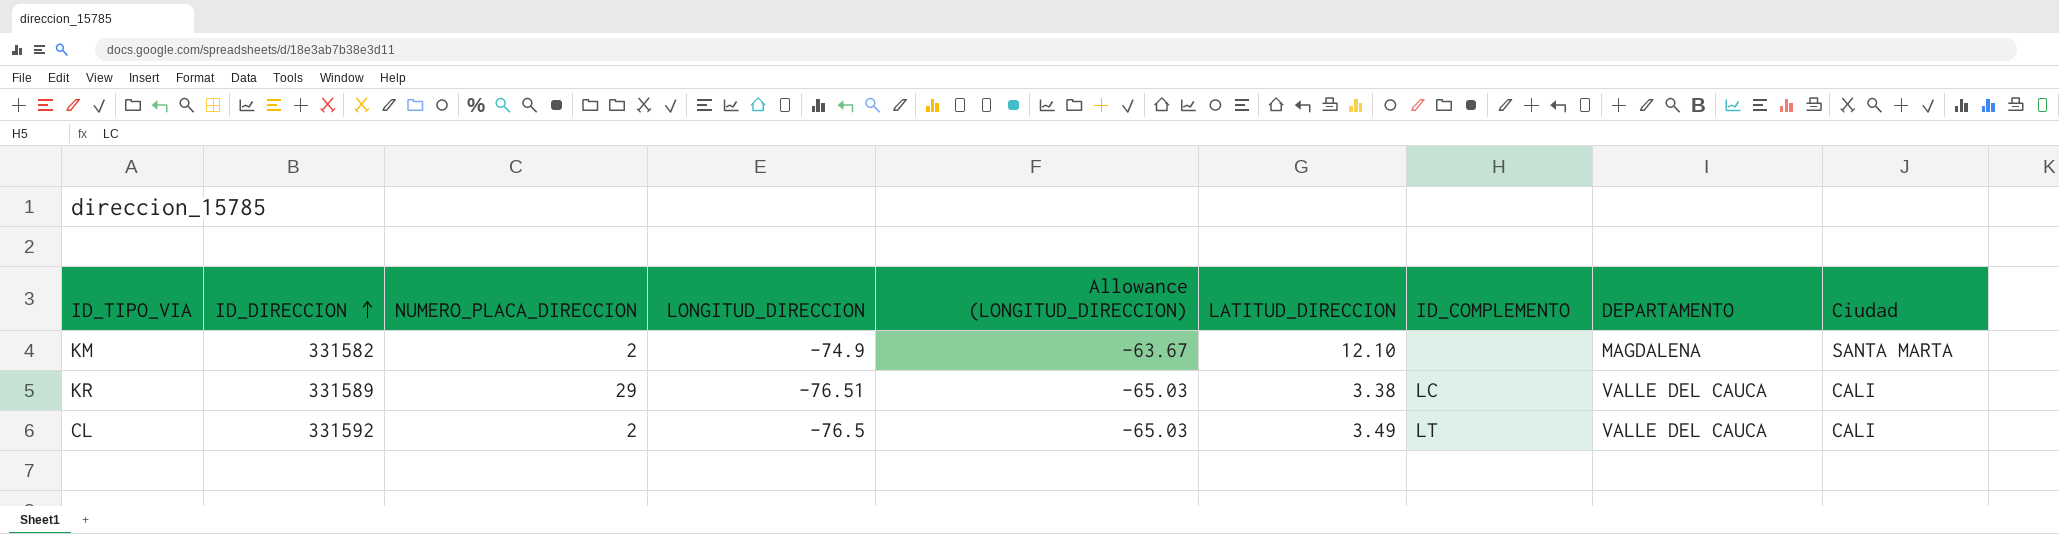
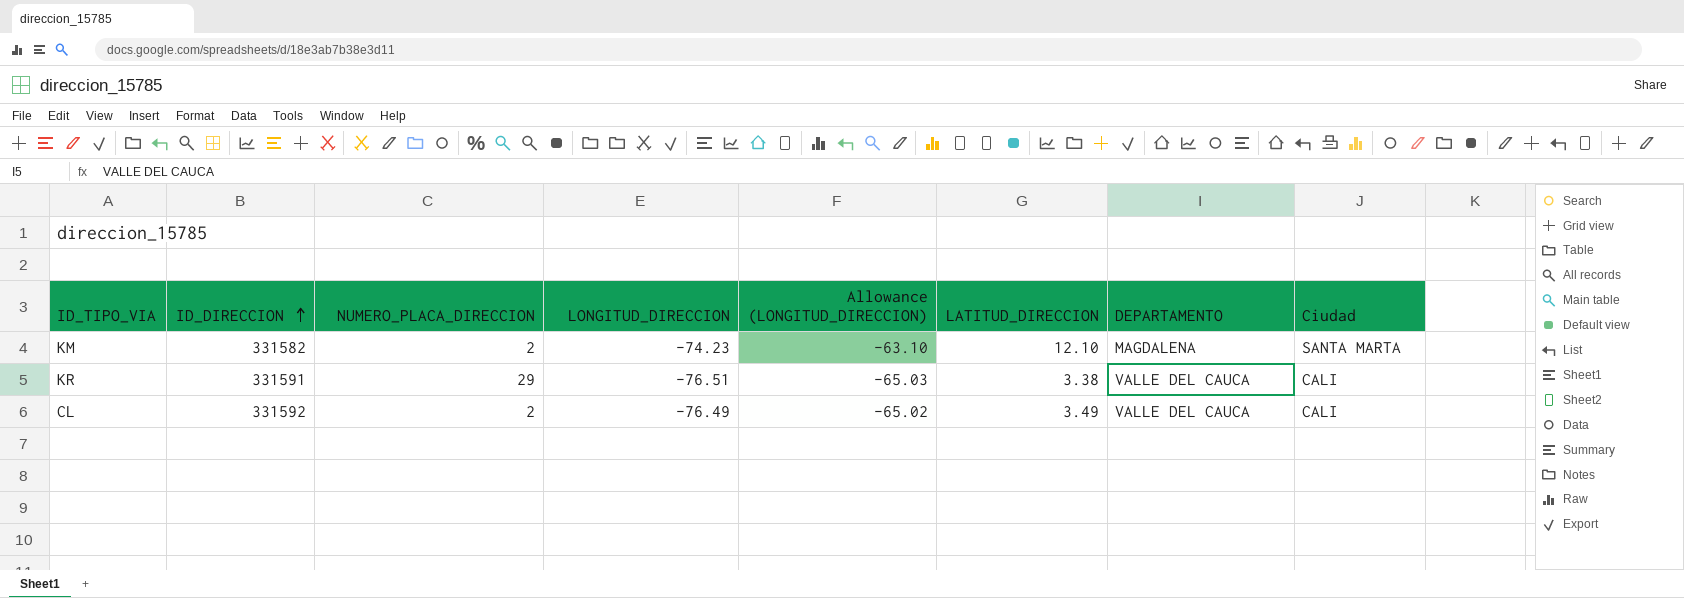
column ID_COMPLEMENTO | position: 7 -> none
KM | LONGITUD_DIRECCION: -74.9 -> -74.23
KM | Allowance (LONGITUD_DIRECCION): -63.67 -> -63.10
KR | ID_DIRECCION: 331589 -> 331591
CL | LONGITUD_DIRECCION: -76.5 -> -76.49
CL | Allowance (LONGITUD_DIRECCION): -65.03 -> -65.02

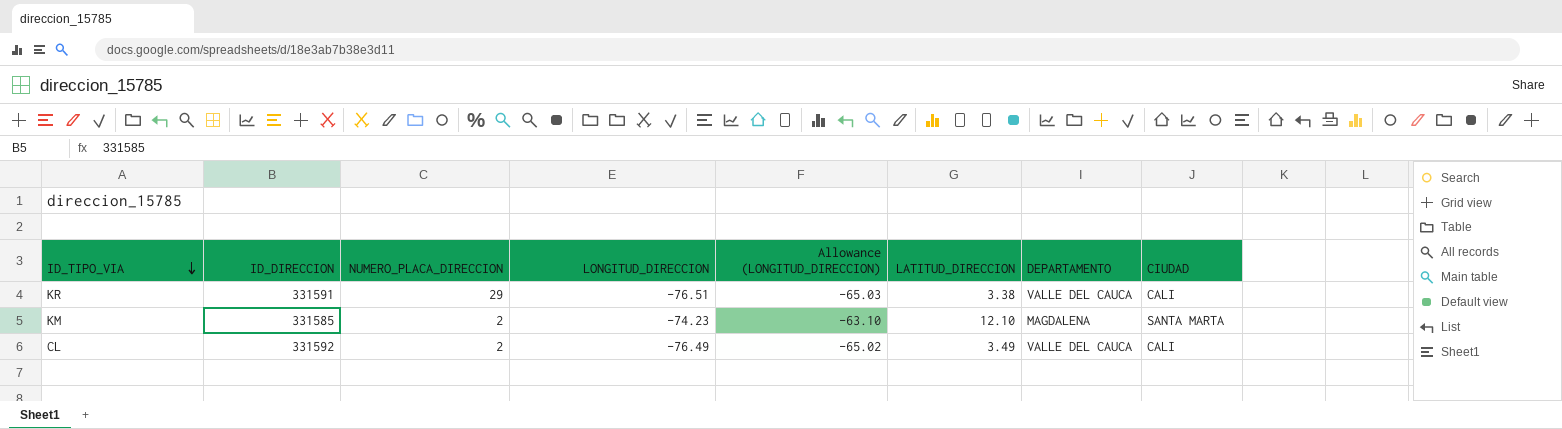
row order: ID_DIRECCION ascending -> ID_TIPO_VIA descending
column name: Ciudad -> CIUDAD
KM | ID_DIRECCION: 331582 -> 331585

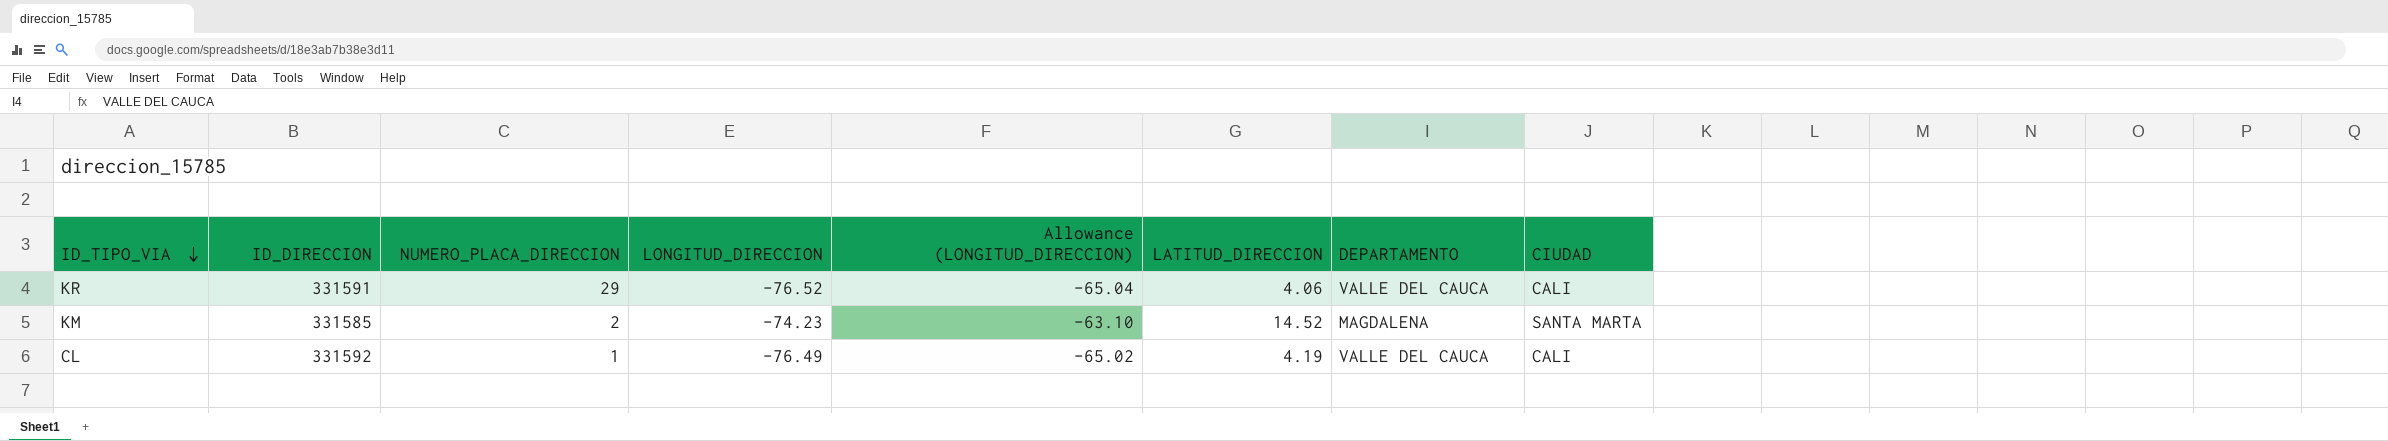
KR | LONGITUD_DIRECCION: -76.51 -> -76.52
KR | Allowance (LONGITUD_DIRECCION): -65.03 -> -65.04
KR | LATITUD_DIRECCION: 3.38 -> 4.06
KM | LATITUD_DIRECCION: 12.10 -> 14.52
CL | NUMERO_PLACA_DIRECCION: 2 -> 1
CL | LATITUD_DIRECCION: 3.49 -> 4.19

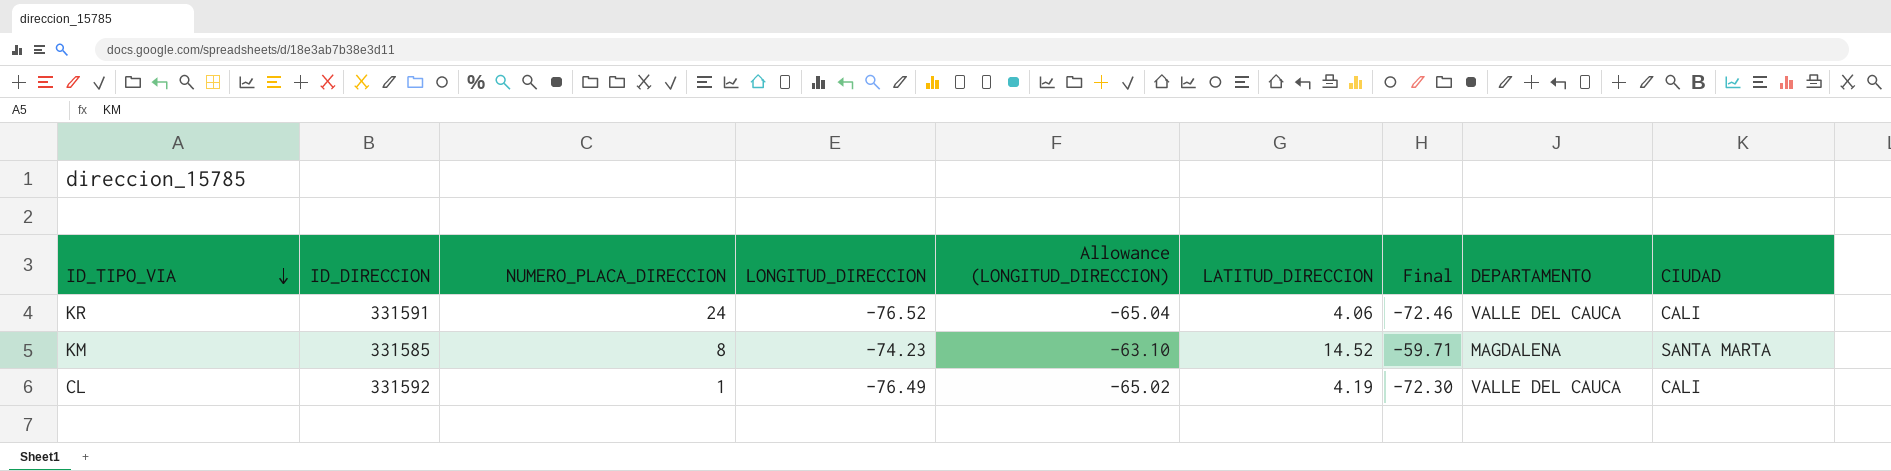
column Final | formula: none -> [LONGITUD_DIRECCION] + [LATITUD_DIRECCION]
KR | NUMERO_PLACA_DIRECCION: 29 -> 24
KM | NUMERO_PLACA_DIRECCION: 2 -> 8

